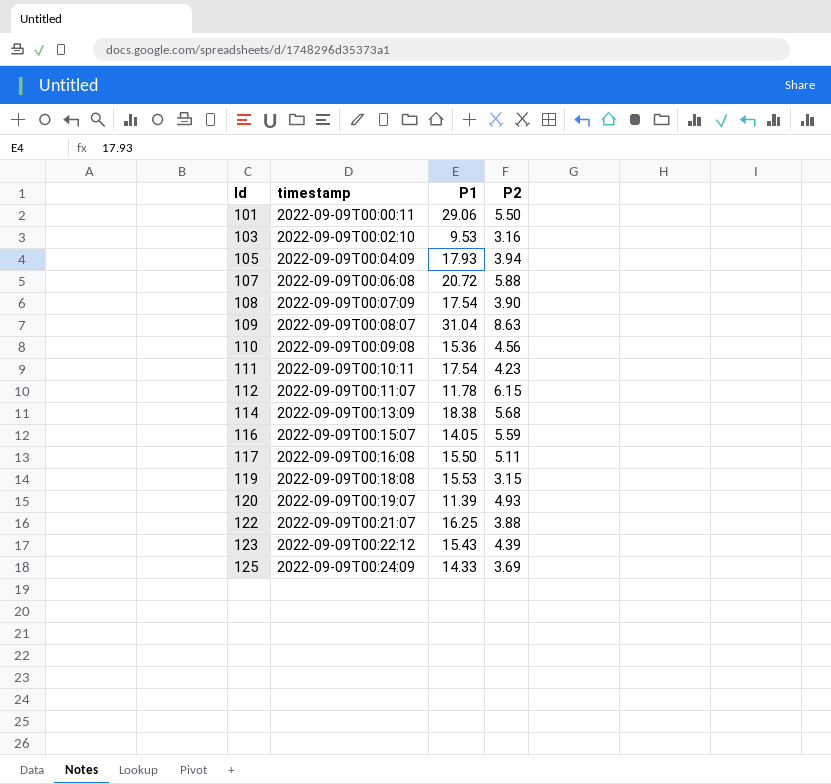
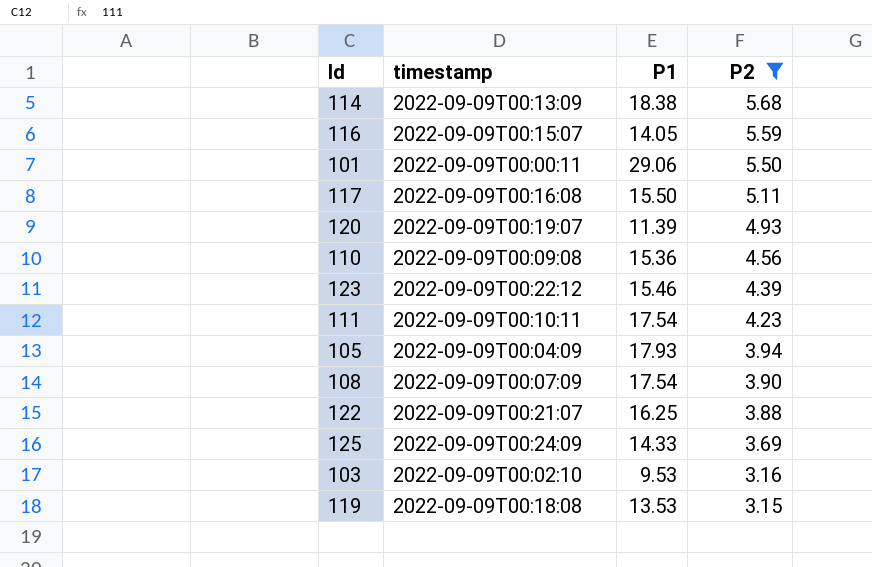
filter: none -> P2 <= 5.68
row order: Id ascending -> P2 descending
123 | P1: 15.43 -> 15.46
119 | P1: 15.53 -> 13.53

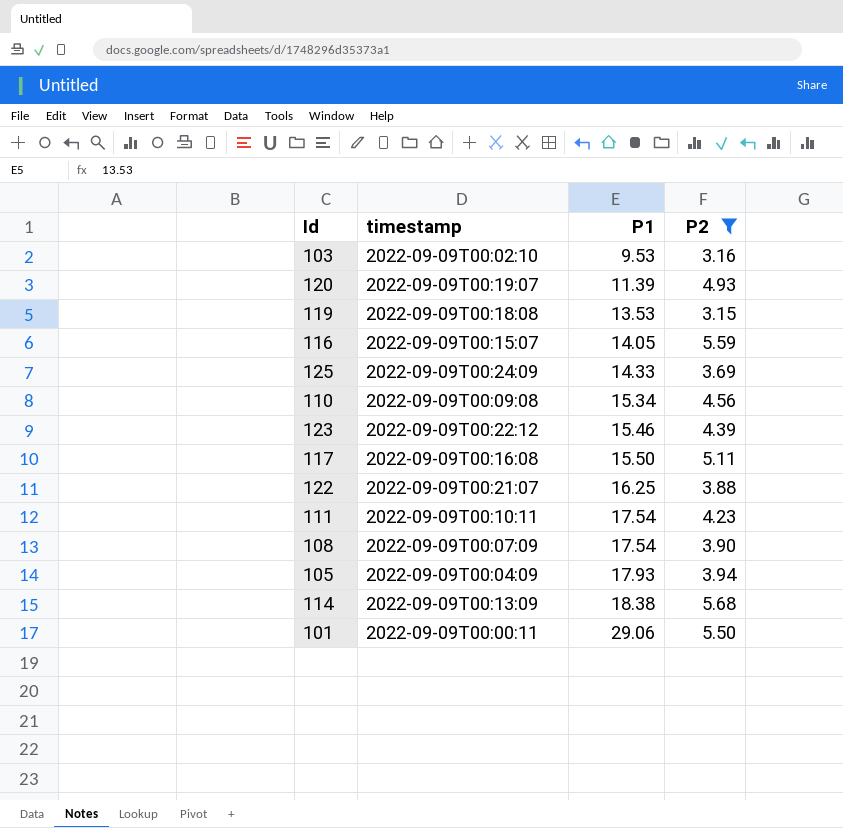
row order: P2 descending -> P1 ascending
110 | P1: 15.36 -> 15.34

